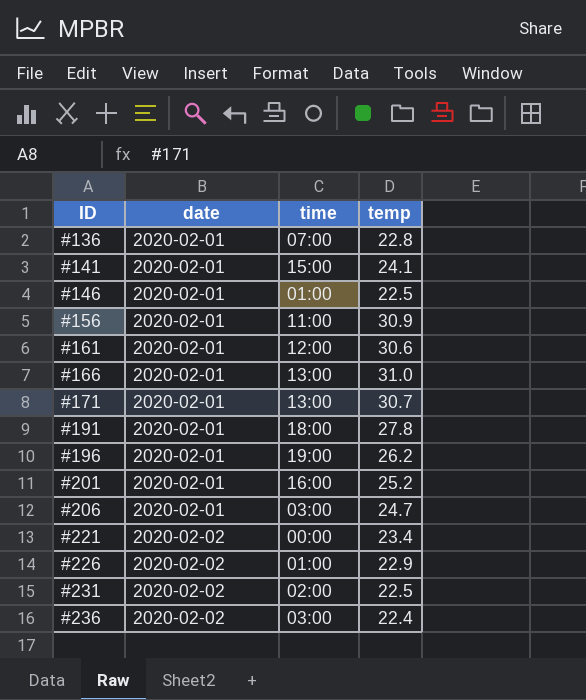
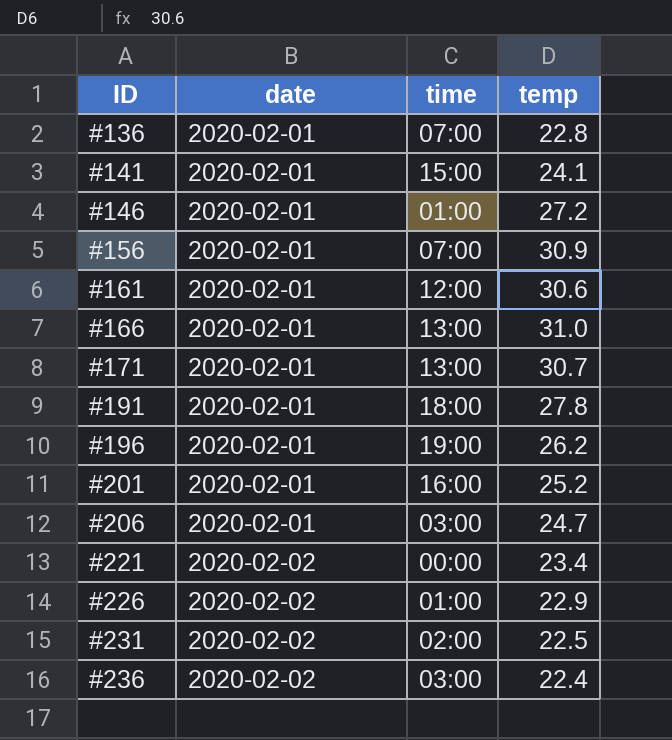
#146 | temp: 22.5 -> 27.2
#156 | time: 11:00 -> 07:00

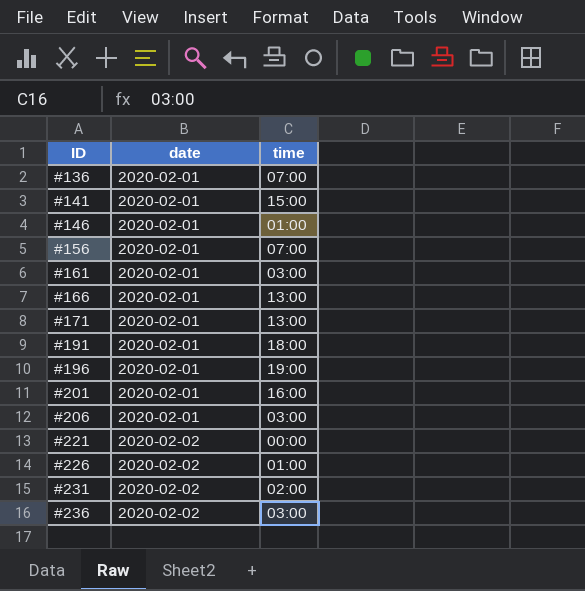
column temp | position: 4 -> none
#161 | time: 12:00 -> 03:00

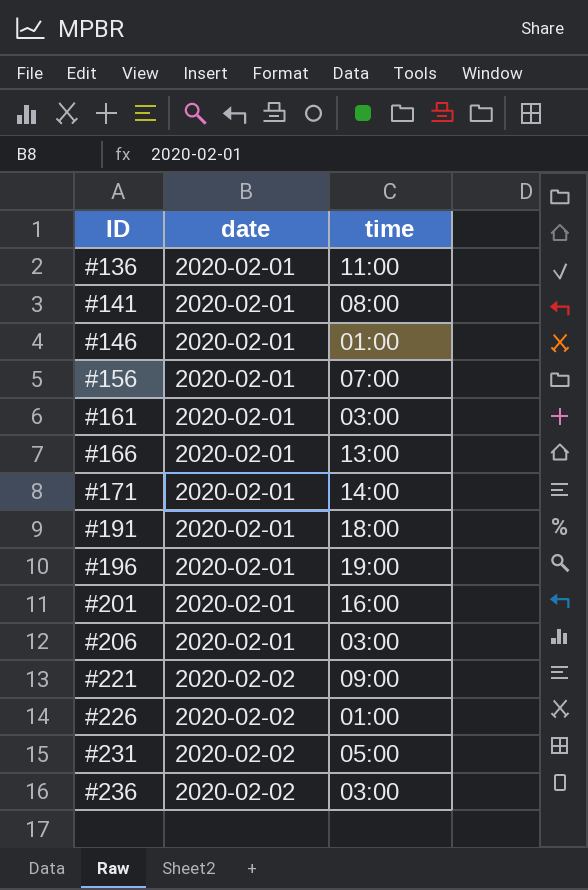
#136 | time: 07:00 -> 11:00
#141 | time: 15:00 -> 08:00
#171 | time: 13:00 -> 14:00
#221 | time: 00:00 -> 09:00
#231 | time: 02:00 -> 05:00

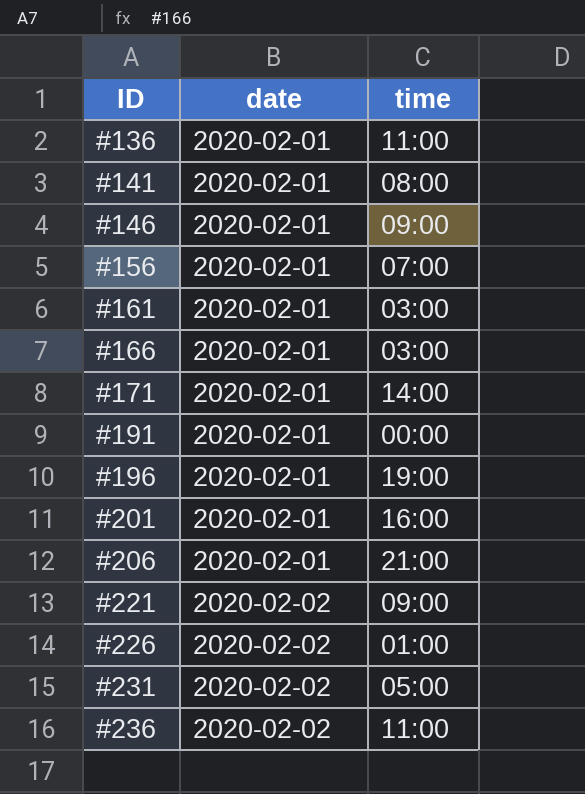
#146 | time: 01:00 -> 09:00
#166 | time: 13:00 -> 03:00
#191 | time: 18:00 -> 00:00
#206 | time: 03:00 -> 21:00
#236 | time: 03:00 -> 11:00

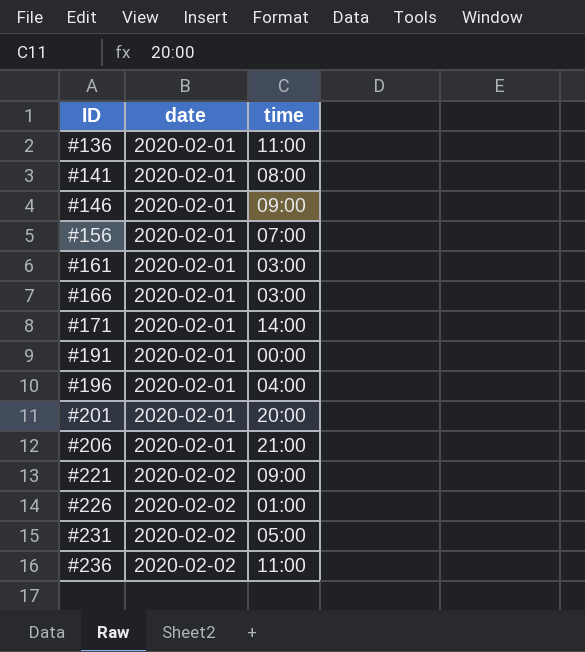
#196 | time: 19:00 -> 04:00
#201 | time: 16:00 -> 20:00

